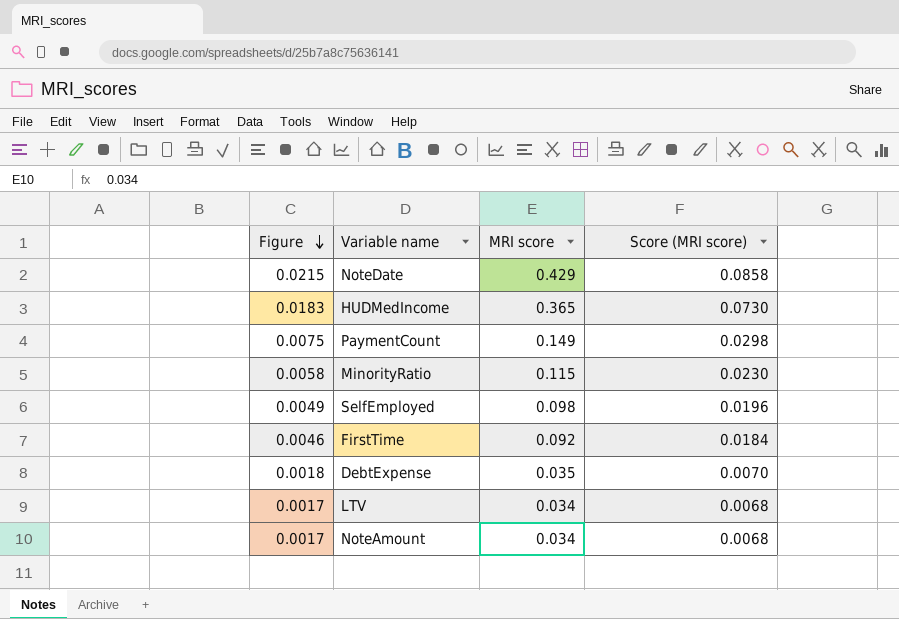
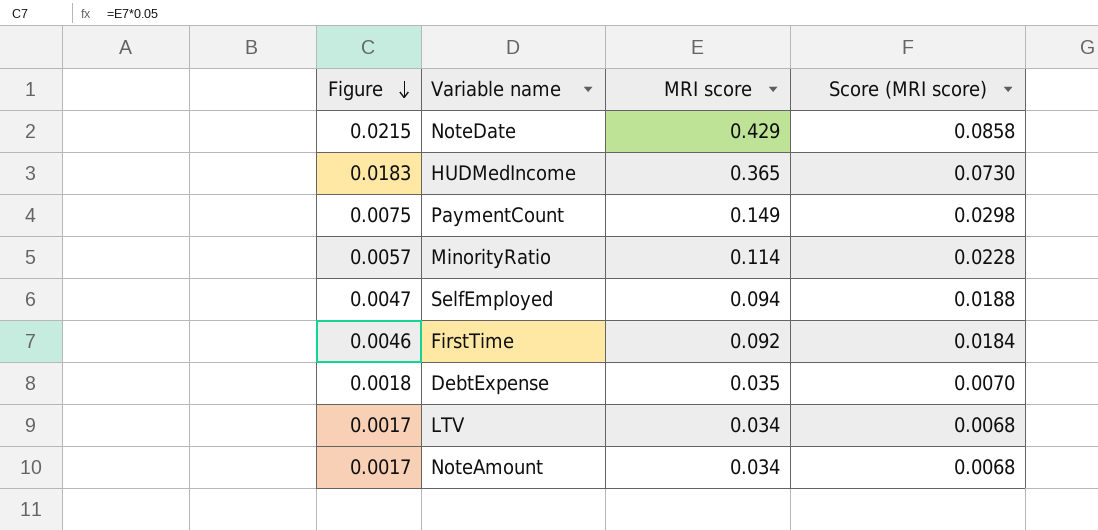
MinorityRatio | Figure: 0.0058 -> 0.0057
MinorityRatio | MRI score: 0.115 -> 0.114
MinorityRatio | Score (MRI score): 0.0230 -> 0.0228
SelfEmployed | Figure: 0.0049 -> 0.0047
SelfEmployed | MRI score: 0.098 -> 0.094
SelfEmployed | Score (MRI score): 0.0196 -> 0.0188

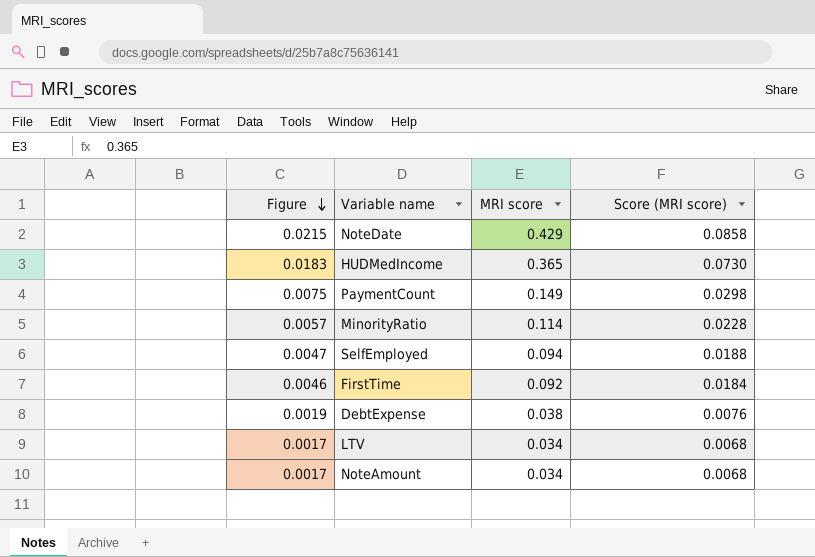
DebtExpense | Figure: 0.0018 -> 0.0019
DebtExpense | MRI score: 0.035 -> 0.038
DebtExpense | Score (MRI score): 0.0070 -> 0.0076

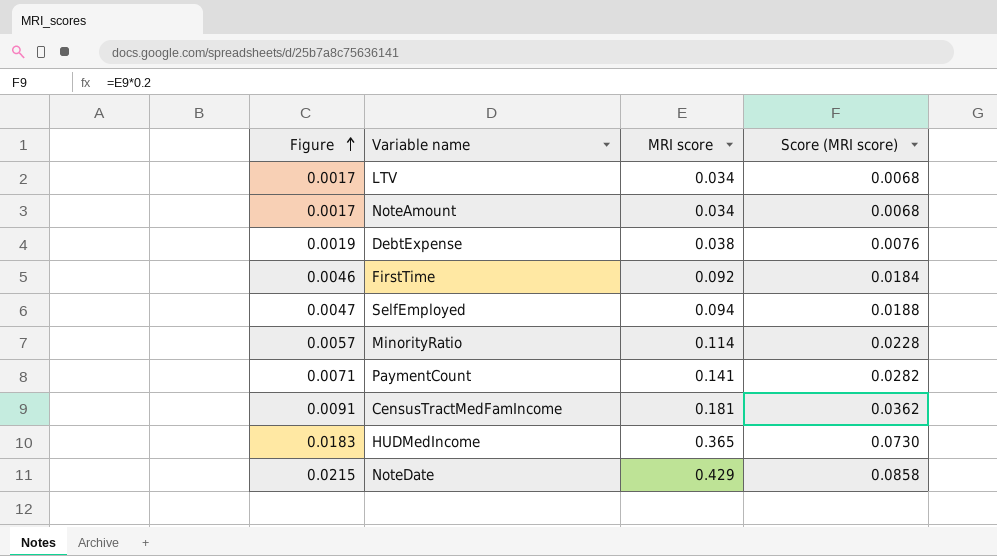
row order: Figure descending -> Figure ascending
PaymentCount | Figure: 0.0075 -> 0.0071
PaymentCount | MRI score: 0.149 -> 0.141
PaymentCount | Score (MRI score): 0.0298 -> 0.0282
row CensusTractMedFamIncome: none -> 0.0091 | 0.181 | 0.0362

